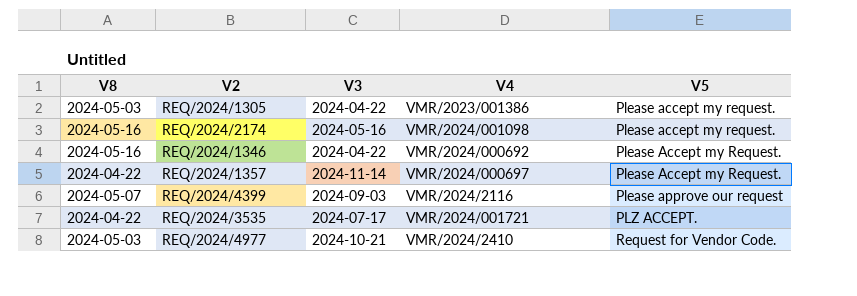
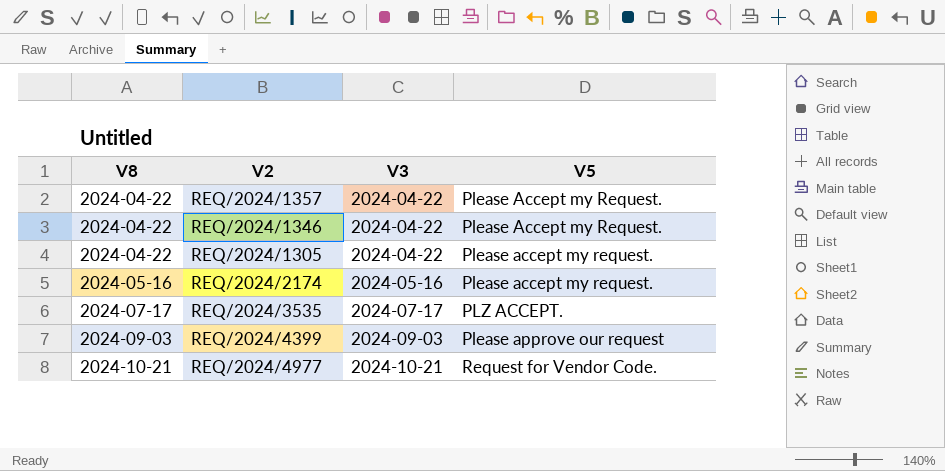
row order: V5 ascending -> V8 ascending
column V4 | position: 4 -> none
REQ/2024/1357 | V3: 2024-11-14 -> 2024-04-22
REQ/2024/1346 | V8: 2024-05-16 -> 2024-04-22
REQ/2024/1305 | V8: 2024-05-03 -> 2024-04-22
REQ/2024/3535 | V8: 2024-04-22 -> 2024-07-17
REQ/2024/4399 | V8: 2024-05-07 -> 2024-09-03
REQ/2024/4977 | V8: 2024-05-03 -> 2024-10-21

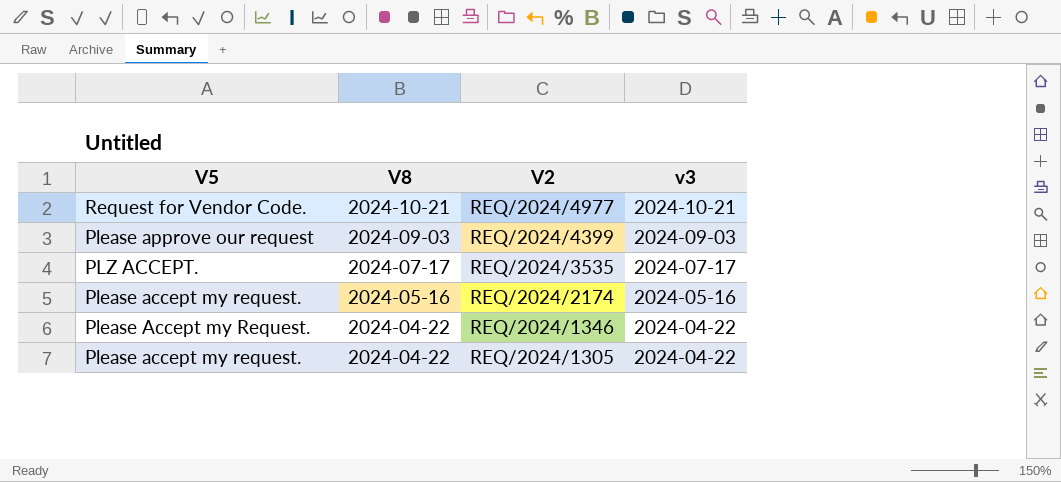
row order: V8 ascending -> V8 descending
column V5 | position: 4 -> 1
column name: V3 -> v3
row REQ/2024/1357: 2024-04-22 | 2024-04-22 | Please Accept my Request. -> none

